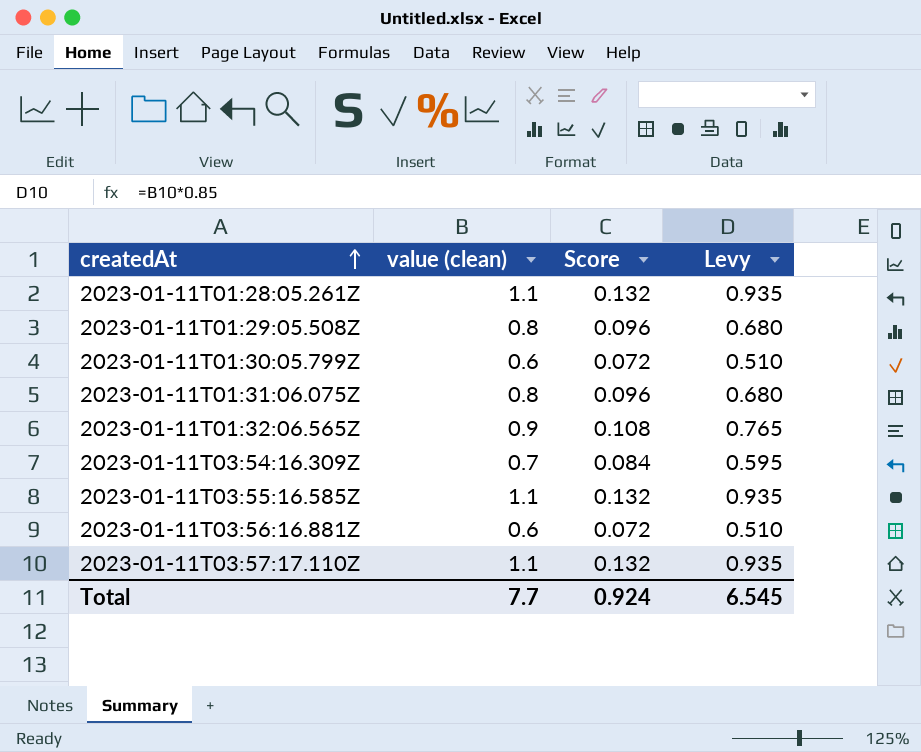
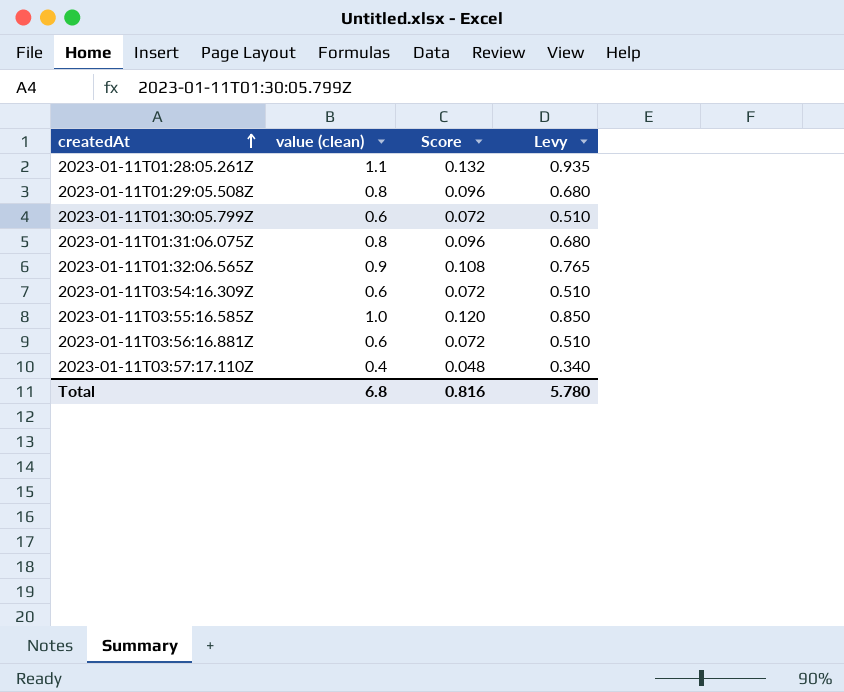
2023-01-11T03:54:16.309Z | value (clean): 0.7 -> 0.6
2023-01-11T03:54:16.309Z | Score: 0.084 -> 0.072
2023-01-11T03:54:16.309Z | Levy: 0.595 -> 0.510
2023-01-11T03:55:16.585Z | value (clean): 1.1 -> 1.0
2023-01-11T03:55:16.585Z | Score: 0.132 -> 0.120
2023-01-11T03:55:16.585Z | Levy: 0.935 -> 0.850
2023-01-11T03:57:17.110Z | value (clean): 1.1 -> 0.4
2023-01-11T03:57:17.110Z | Score: 0.132 -> 0.048
2023-01-11T03:57:17.110Z | Levy: 0.935 -> 0.340
Total | value (clean): 7.7 -> 6.8
Total | Score: 0.924 -> 0.816
Total | Levy: 6.545 -> 5.780

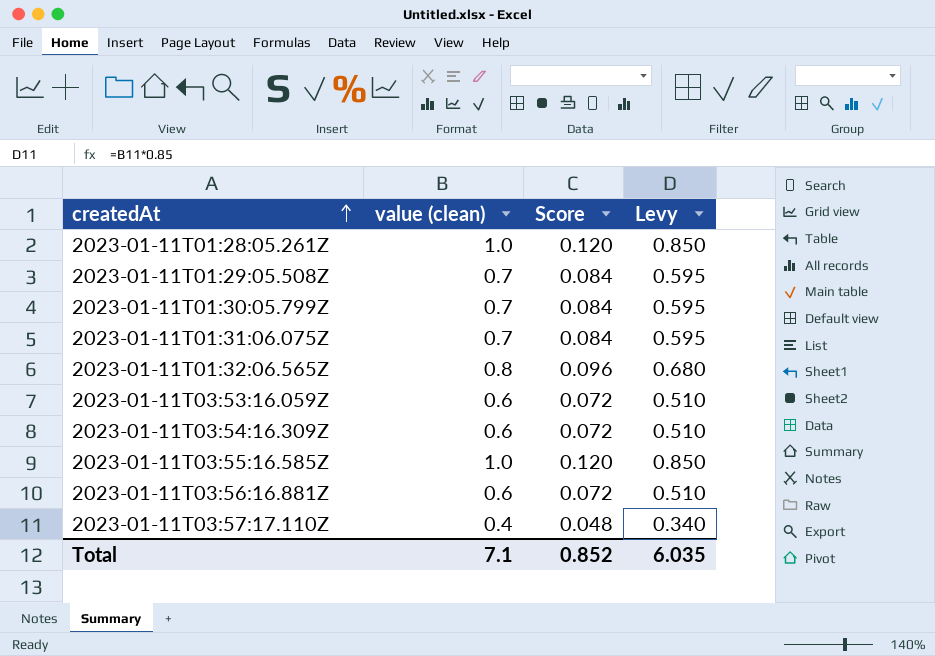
2023-01-11T01:28:05.261Z | value (clean): 1.1 -> 1.0
2023-01-11T01:28:05.261Z | Score: 0.132 -> 0.120
2023-01-11T01:28:05.261Z | Levy: 0.935 -> 0.850
2023-01-11T01:29:05.508Z | value (clean): 0.8 -> 0.7
2023-01-11T01:29:05.508Z | Score: 0.096 -> 0.084
2023-01-11T01:29:05.508Z | Levy: 0.680 -> 0.595
2023-01-11T01:30:05.799Z | value (clean): 0.6 -> 0.7
2023-01-11T01:30:05.799Z | Score: 0.072 -> 0.084
2023-01-11T01:30:05.799Z | Levy: 0.510 -> 0.595
2023-01-11T01:31:06.075Z | value (clean): 0.8 -> 0.7
2023-01-11T01:31:06.075Z | Score: 0.096 -> 0.084
2023-01-11T01:31:06.075Z | Levy: 0.680 -> 0.595
2023-01-11T01:32:06.565Z | value (clean): 0.9 -> 0.8
2023-01-11T01:32:06.565Z | Score: 0.108 -> 0.096
2023-01-11T01:32:06.565Z | Levy: 0.765 -> 0.680
row 2023-01-11T03:53:16.059Z: none -> 0.6 | 0.072 | 0.510
Total | value (clean): 6.8 -> 7.1
Total | Score: 0.816 -> 0.852
Total | Levy: 5.780 -> 6.035

